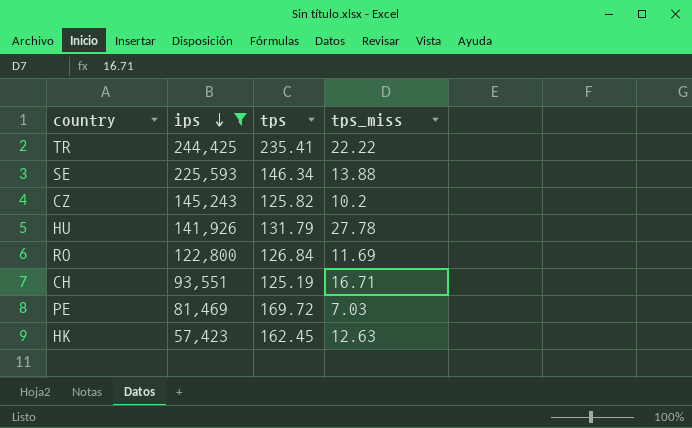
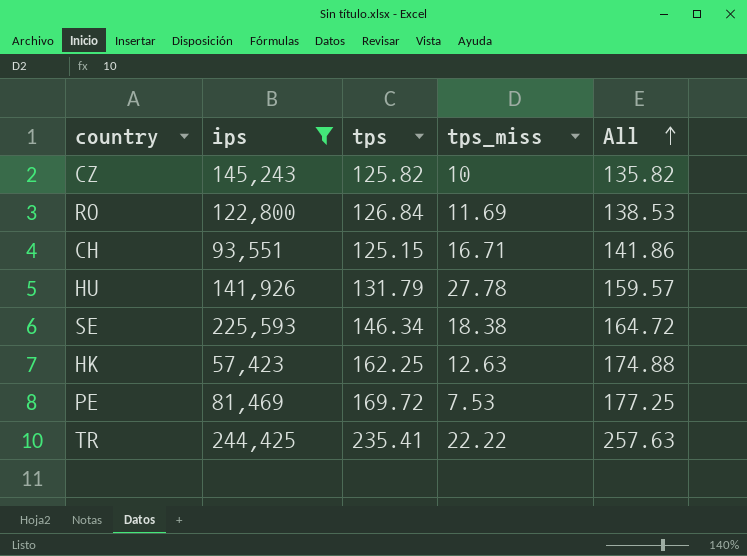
row order: ips descending -> All ascending
column All | formula: none -> [tps] + [tps_miss]
CZ | tps_miss: 10.2 -> 10
CH | tps: 125.19 -> 125.15
SE | tps_miss: 13.88 -> 18.38
HK | tps: 162.45 -> 162.25
PE | tps_miss: 7.03 -> 7.53

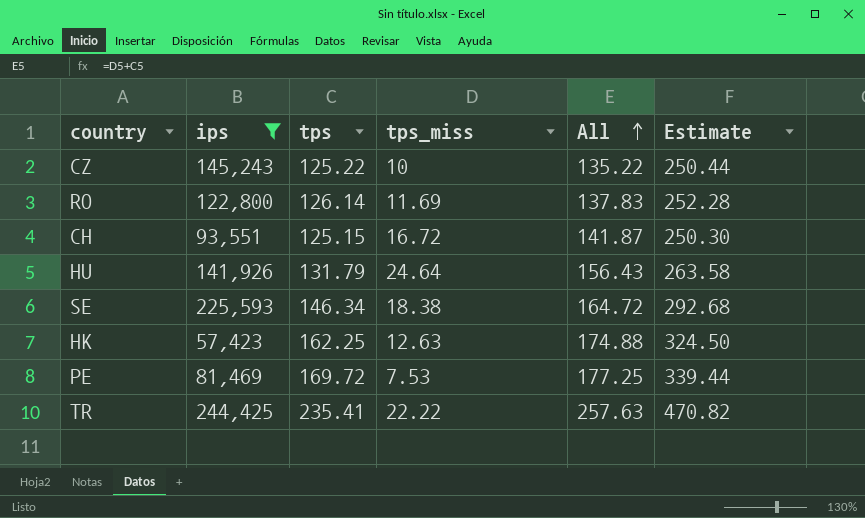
column Estimate | formula: none -> [tps] * 2
CZ | tps: 125.82 -> 125.22
CZ | All: 135.82 -> 135.22
RO | tps: 126.84 -> 126.14
RO | All: 138.53 -> 137.83
CH | tps_miss: 16.71 -> 16.72
CH | All: 141.86 -> 141.87
HU | tps_miss: 27.78 -> 24.64
HU | All: 159.57 -> 156.43

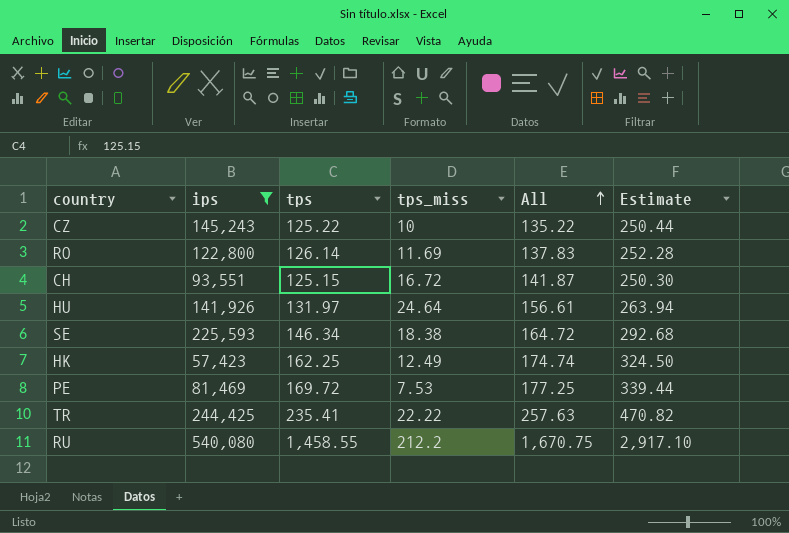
HU | tps: 131.79 -> 131.97
HU | All: 156.43 -> 156.61
HU | Estimate: 263.58 -> 263.94
HK | tps_miss: 12.63 -> 12.49
HK | All: 174.88 -> 174.74
row RU: none -> 540,080 | 1,458.55 | 212.2 | 1,670.75 | 2,917.10

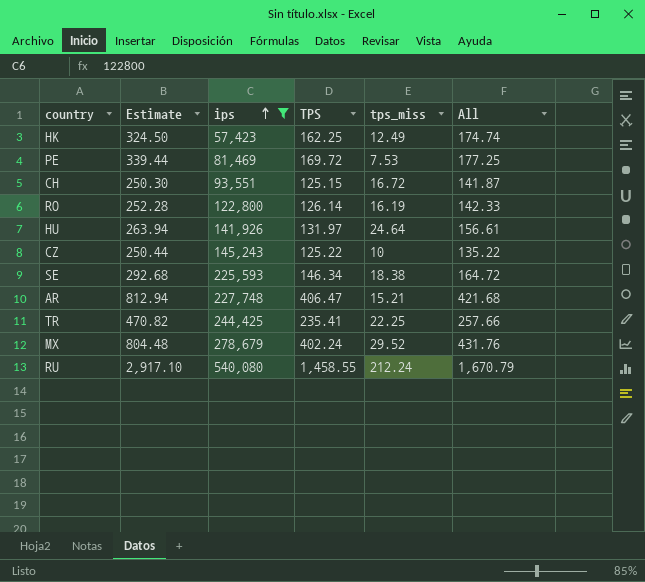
row order: All ascending -> ips ascending
column Estimate | position: 6 -> 2
column name: tps -> TPS
RO | tps_miss: 11.69 -> 16.19
RO | All: 137.83 -> 142.33
row AR: none -> 812.94 | 227,748 | 406.47 | 15.21 | 421.68
TR | tps_miss: 22.22 -> 22.25
TR | All: 257.63 -> 257.66
row MX: none -> 804.48 | 278,679 | 402.24 | 29.52 | 431.76
RU | tps_miss: 212.2 -> 212.24
RU | All: 1,670.75 -> 1,670.79

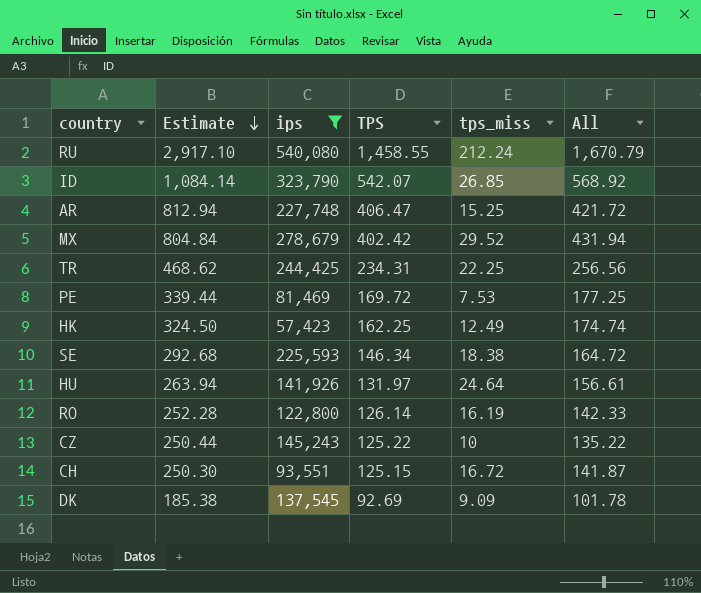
row order: ips ascending -> Estimate descending
row ID: none -> 1,084.14 | 323,790 | 542.07 | 26.85 | 568.92
AR | tps_miss: 15.21 -> 15.25
AR | All: 421.68 -> 421.72
MX | Estimate: 804.48 -> 804.84
MX | TPS: 402.24 -> 402.42
MX | All: 431.76 -> 431.94
TR | Estimate: 470.82 -> 468.62
TR | TPS: 235.41 -> 234.31
TR | All: 257.66 -> 256.56
row DK: none -> 185.38 | 137,545 | 92.69 | 9.09 | 101.78

